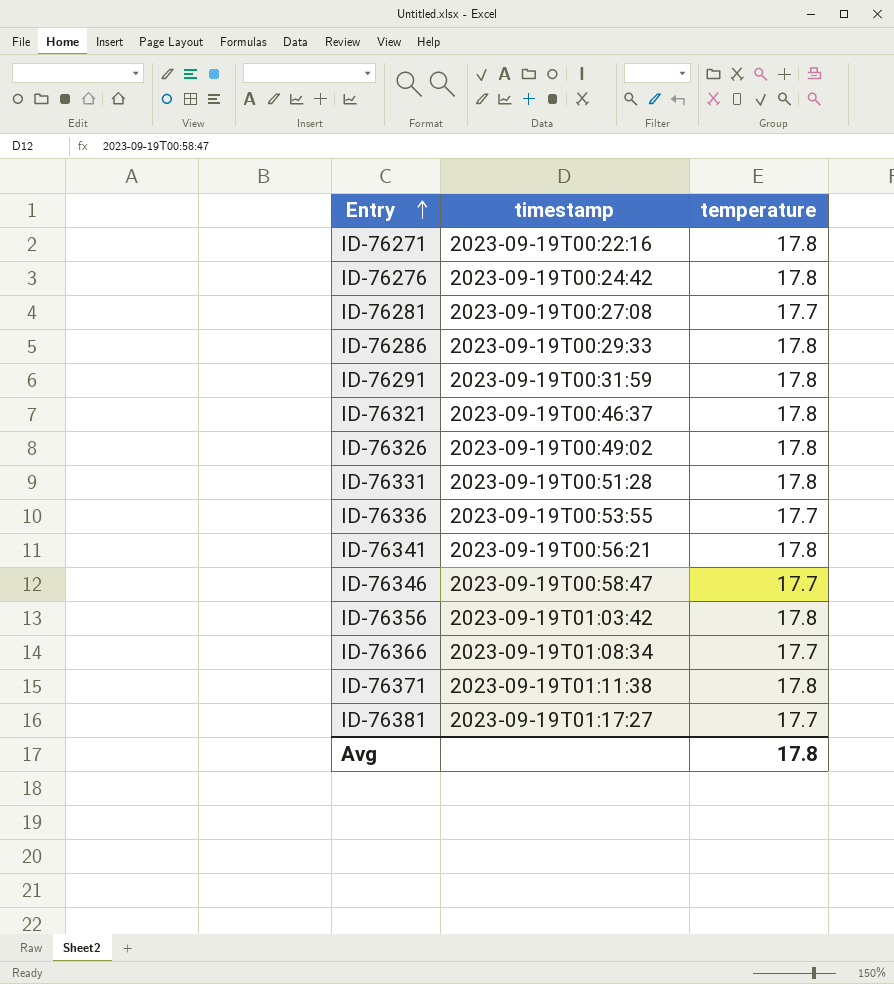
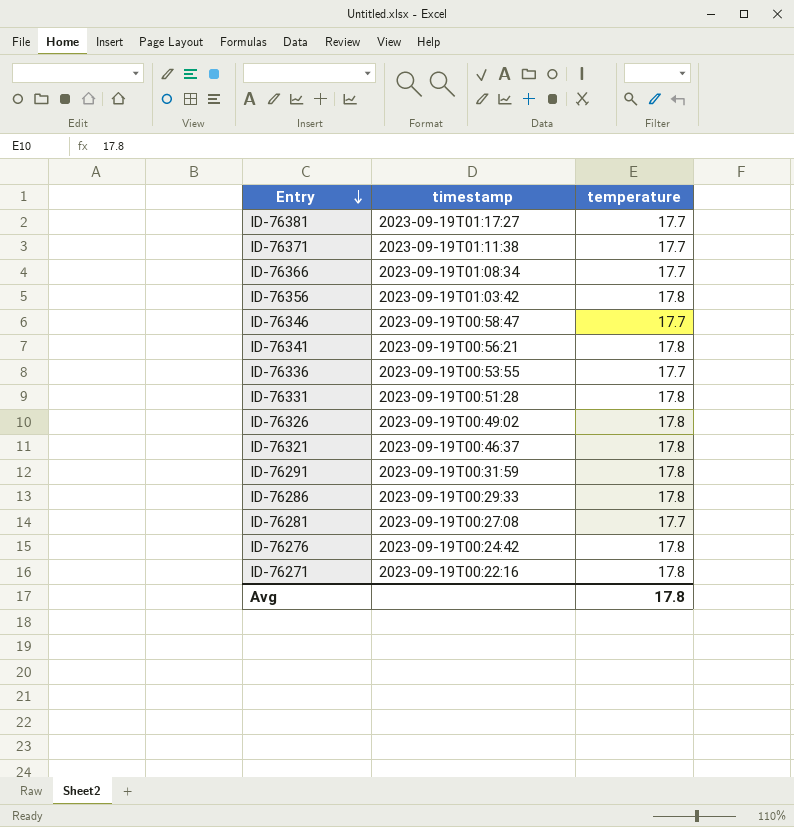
row order: Entry ascending -> Entry descending
ID-76371 | temperature: 17.8 -> 17.7

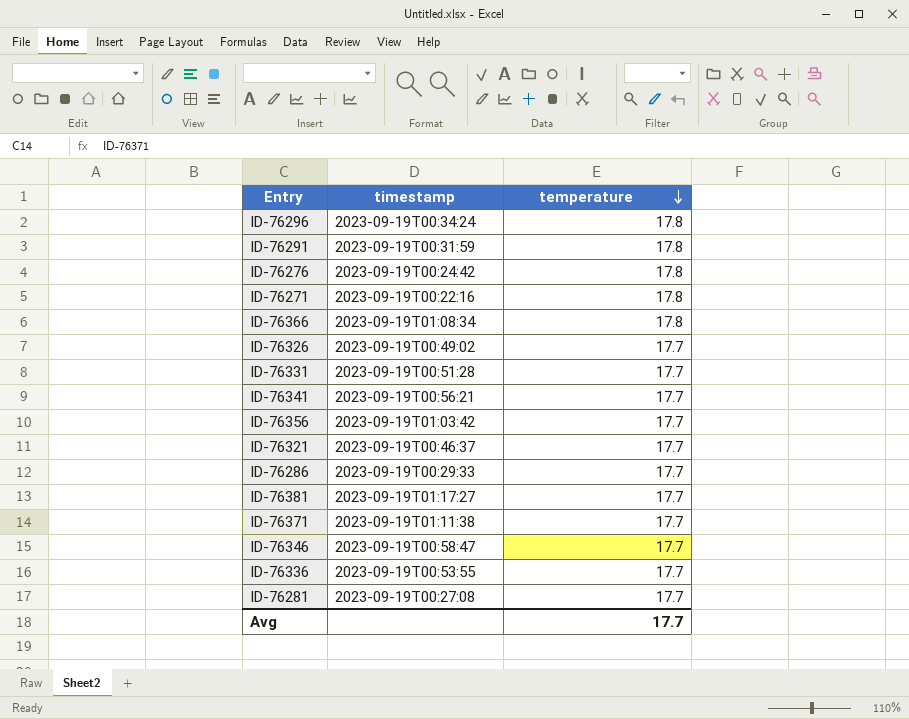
row order: Entry descending -> temperature descending
row ID-76296: none -> 2023-09-19T00:34:24 | 17.8
ID-76366 | temperature: 17.7 -> 17.8
ID-76326 | temperature: 17.8 -> 17.7
ID-76331 | temperature: 17.8 -> 17.7
ID-76341 | temperature: 17.8 -> 17.7
ID-76356 | temperature: 17.8 -> 17.7
ID-76321 | temperature: 17.8 -> 17.7
ID-76286 | temperature: 17.8 -> 17.7
Avg | temperature: 17.8 -> 17.7

